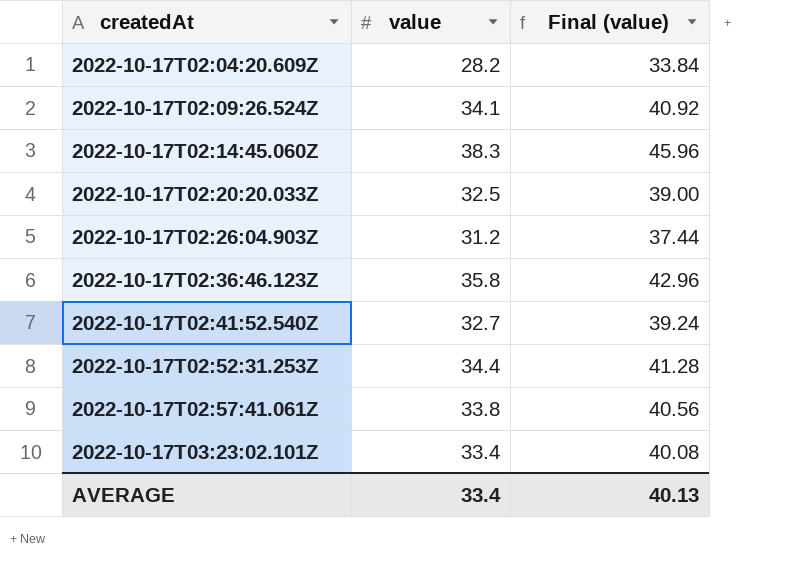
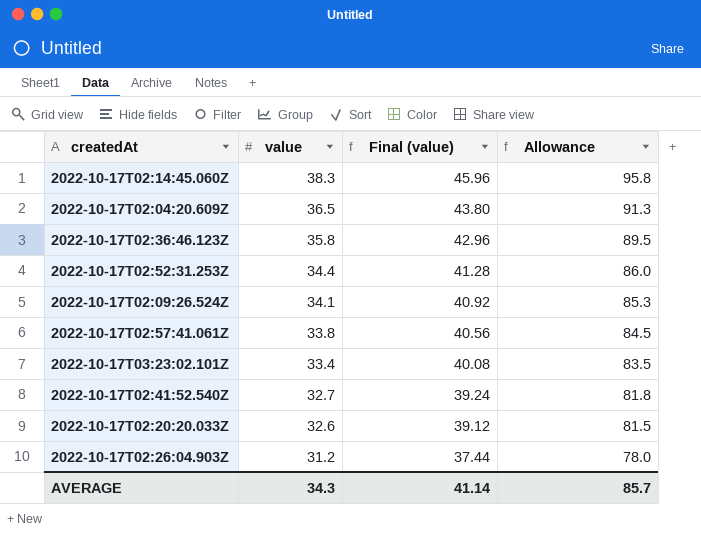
row order: createdAt ascending -> value descending
column Allowance | formula: none -> [value] * 2.5
2022-10-17T02:04:20.609Z | value: 28.2 -> 36.5
2022-10-17T02:04:20.609Z | Final (value): 33.84 -> 43.80
2022-10-17T02:20:20.033Z | value: 32.5 -> 32.6
2022-10-17T02:20:20.033Z | Final (value): 39.00 -> 39.12
AVERAGE | value: 33.4 -> 34.3
AVERAGE | Final (value): 40.13 -> 41.14

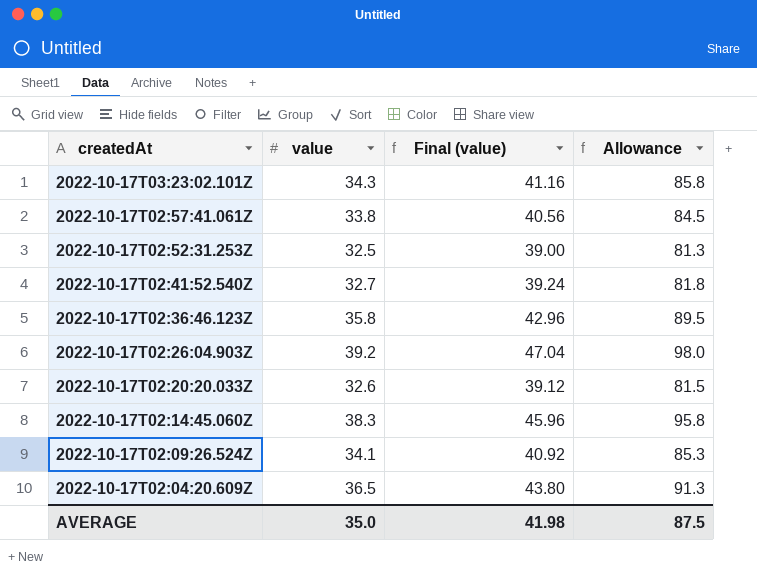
row order: value descending -> createdAt descending
2022-10-17T03:23:02.101Z | value: 33.4 -> 34.3
2022-10-17T03:23:02.101Z | Final (value): 40.08 -> 41.16
2022-10-17T03:23:02.101Z | Allowance: 83.5 -> 85.8
2022-10-17T02:52:31.253Z | value: 34.4 -> 32.5
2022-10-17T02:52:31.253Z | Final (value): 41.28 -> 39.00
2022-10-17T02:52:31.253Z | Allowance: 86.0 -> 81.3
2022-10-17T02:26:04.903Z | value: 31.2 -> 39.2
2022-10-17T02:26:04.903Z | Final (value): 37.44 -> 47.04
2022-10-17T02:26:04.903Z | Allowance: 78.0 -> 98.0
AVERAGE | value: 34.3 -> 35.0
AVERAGE | Final (value): 41.14 -> 41.98
AVERAGE | Allowance: 85.7 -> 87.5

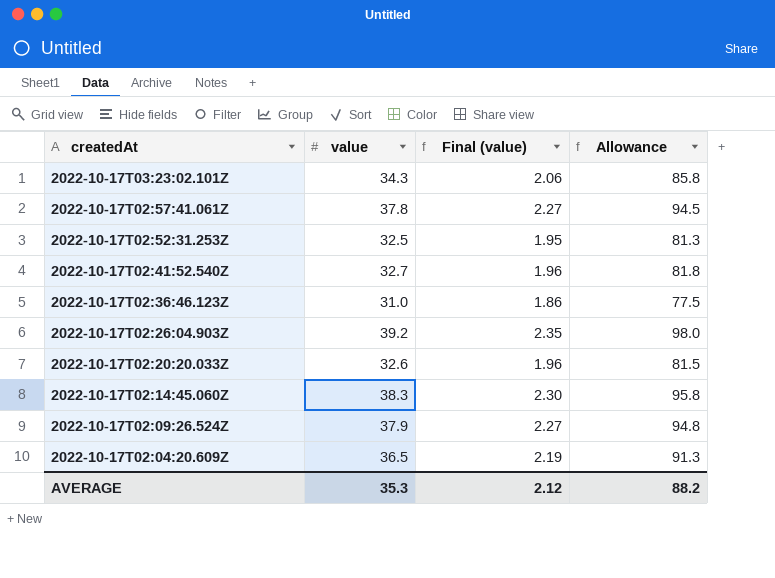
column Final (value) | formula: [value] * 1.2 -> [value] * 0.06
2022-10-17T02:57:41.061Z | value: 33.8 -> 37.8
2022-10-17T02:57:41.061Z | Allowance: 84.5 -> 94.5
2022-10-17T02:36:46.123Z | value: 35.8 -> 31.0
2022-10-17T02:36:46.123Z | Allowance: 89.5 -> 77.5
2022-10-17T02:09:26.524Z | value: 34.1 -> 37.9
2022-10-17T02:09:26.524Z | Allowance: 85.3 -> 94.8
AVERAGE | value: 35.0 -> 35.3
AVERAGE | Final (value): 41.98 -> 2.12
AVERAGE | Allowance: 87.5 -> 88.2

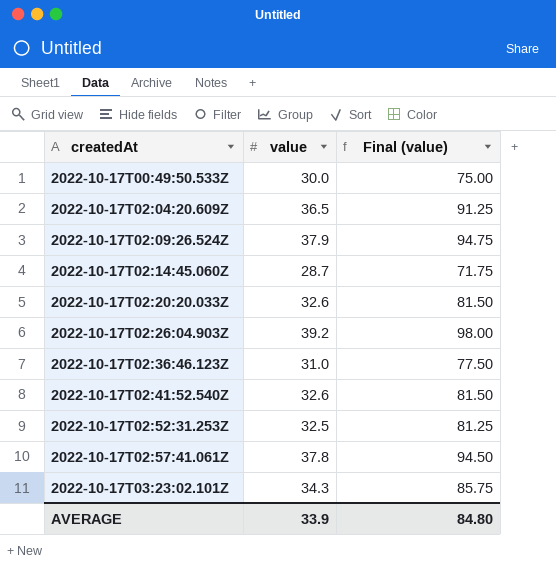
row order: createdAt descending -> createdAt ascending
column Allowance | formula: [value] * 2.5 -> none
column Final (value) | formula: [value] * 0.06 -> [value] * 2.5
row 2022-10-17T00:49:50.533Z: none -> 30.0 | 75.00
2022-10-17T02:14:45.060Z | value: 38.3 -> 28.7
2022-10-17T02:41:52.540Z | value: 32.7 -> 32.6
AVERAGE | value: 35.3 -> 33.9
AVERAGE | Final (value): 2.12 -> 84.80

